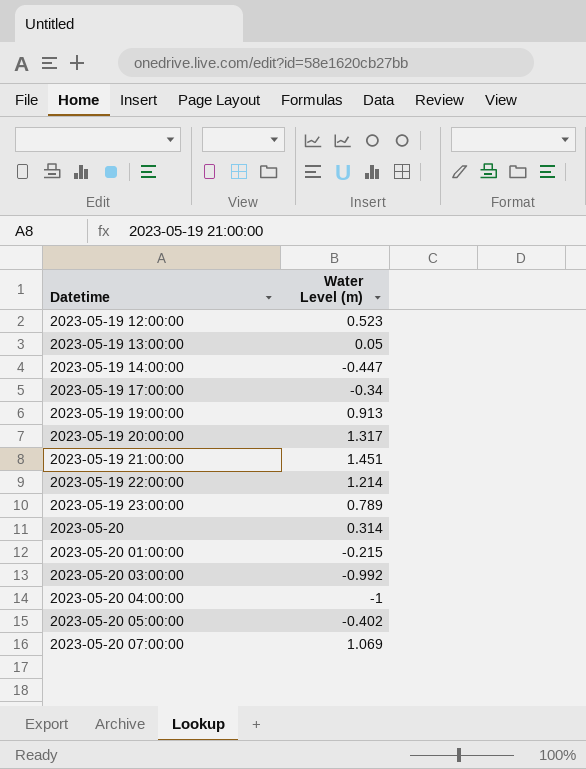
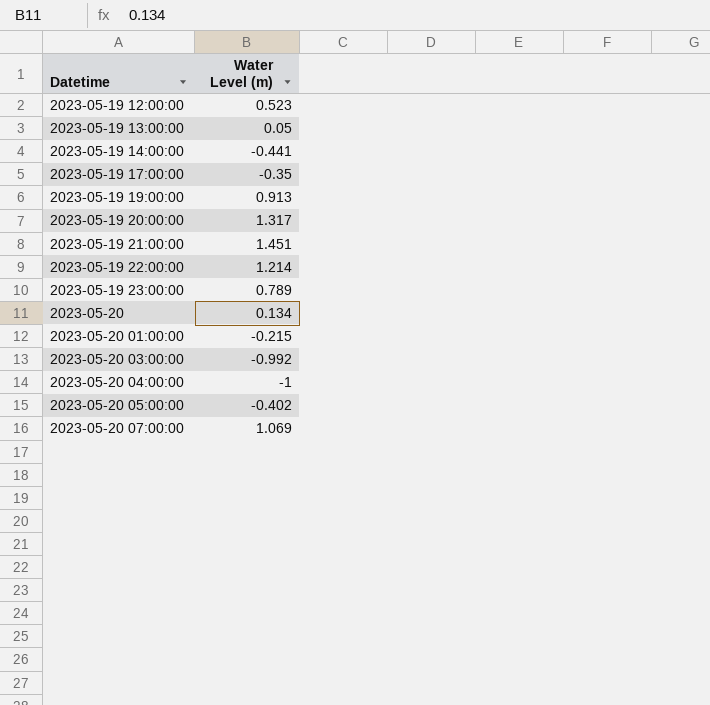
2023-05-19 14:00:00 | Water Level (m): -0.447 -> -0.441
2023-05-19 17:00:00 | Water Level (m): -0.34 -> -0.35
2023-05-20 | Water Level (m): 0.314 -> 0.134

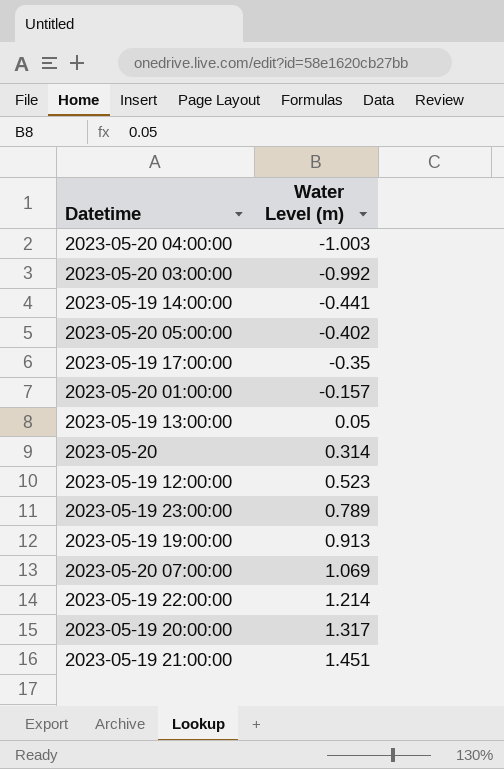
row order: Datetime ascending -> Water Level (m) ascending
2023-05-20 04:00:00 | Water Level (m): -1 -> -1.003
2023-05-20 01:00:00 | Water Level (m): -0.215 -> -0.157
2023-05-20 | Water Level (m): 0.134 -> 0.314

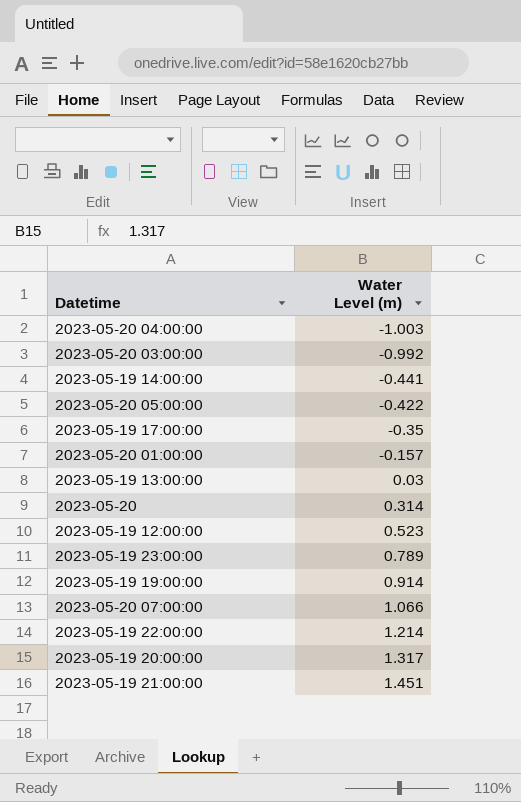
2023-05-20 05:00:00 | Water Level (m): -0.402 -> -0.422
2023-05-19 13:00:00 | Water Level (m): 0.05 -> 0.03
2023-05-19 19:00:00 | Water Level (m): 0.913 -> 0.914
2023-05-20 07:00:00 | Water Level (m): 1.069 -> 1.066

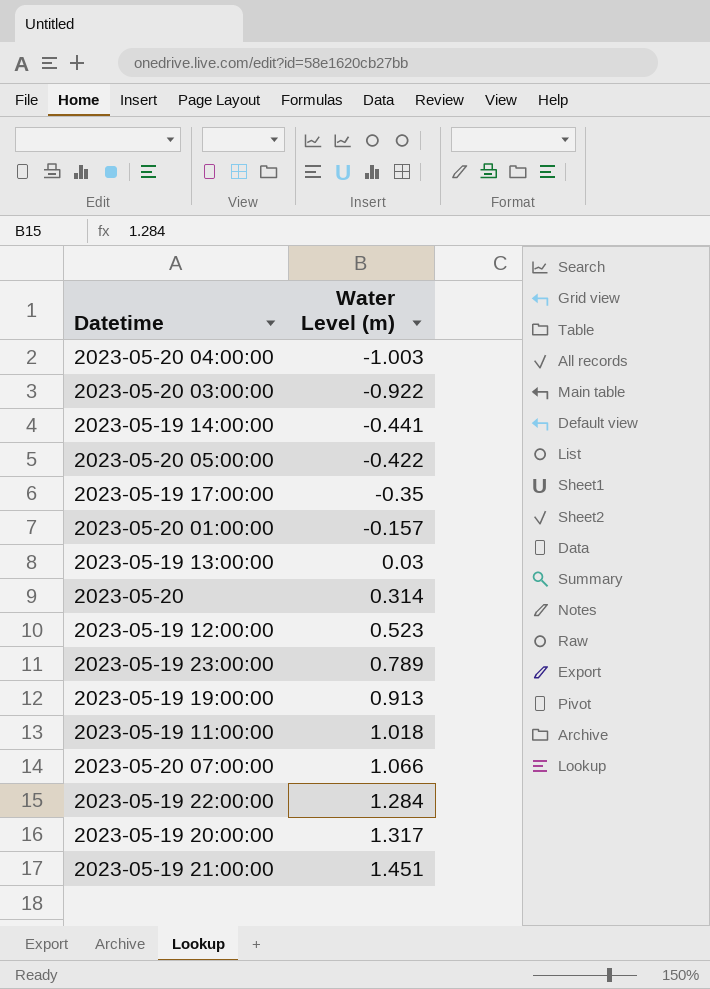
2023-05-20 03:00:00 | Water Level (m): -0.992 -> -0.922
2023-05-19 19:00:00 | Water Level (m): 0.914 -> 0.913
row 2023-05-19 11:00:00: none -> 1.018
2023-05-19 22:00:00 | Water Level (m): 1.214 -> 1.284

